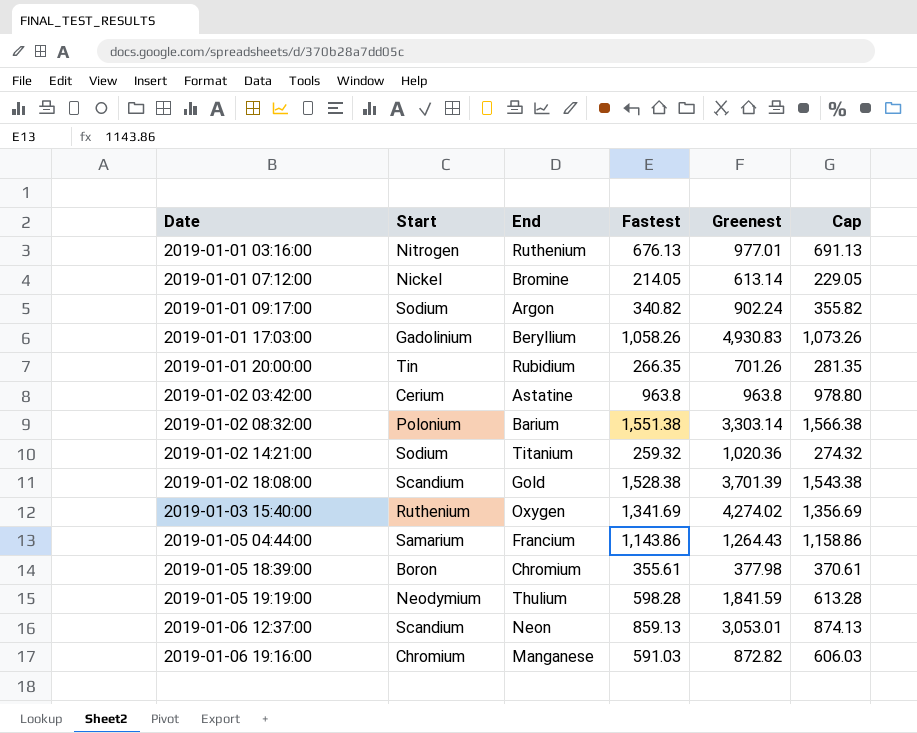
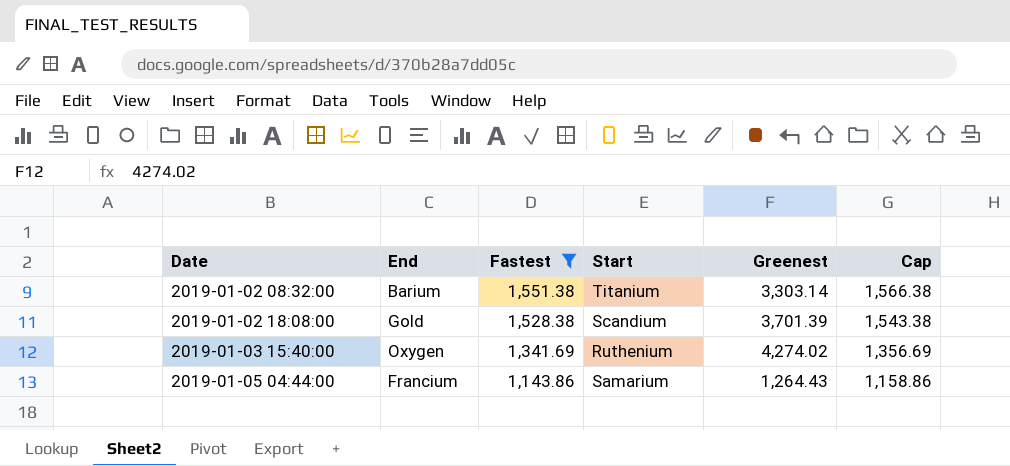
filter: none -> Fastest >= 1,143.86
column Start | position: 2 -> 4
2019-01-02 08:32:00 | Start: Polonium -> Titanium

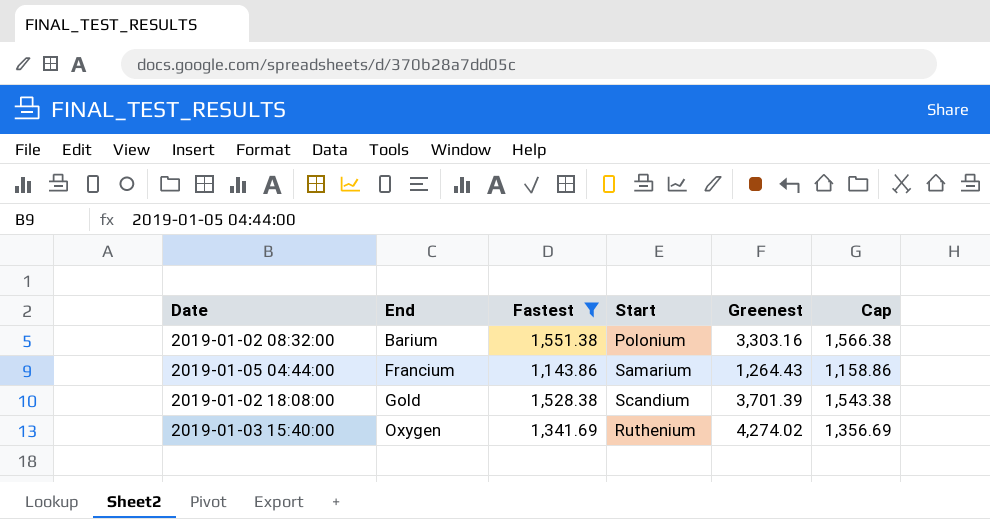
row order: Date ascending -> End ascending
2019-01-02 08:32:00 | Start: Titanium -> Polonium
2019-01-02 08:32:00 | Greenest: 3,303.14 -> 3,303.16

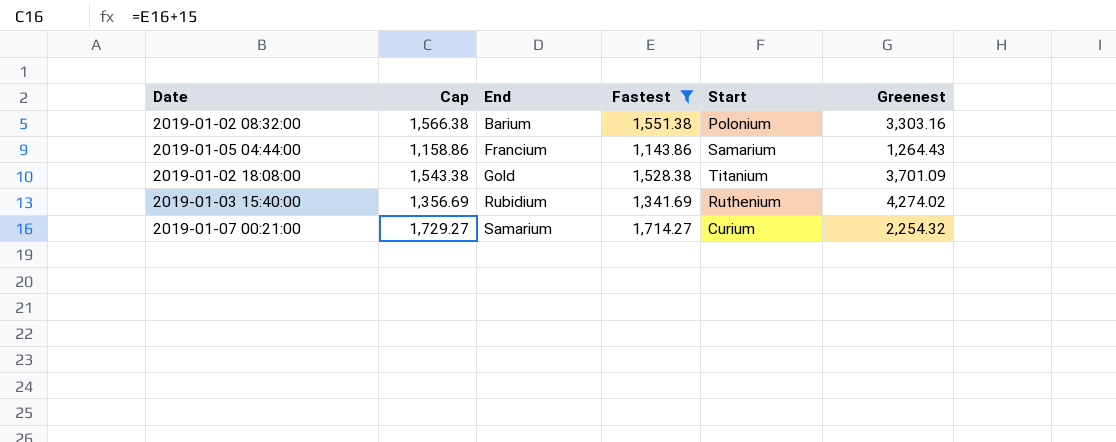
column Cap | position: 6 -> 2
2019-01-02 18:08:00 | Start: Scandium -> Titanium
2019-01-02 18:08:00 | Greenest: 3,701.39 -> 3,701.09
2019-01-03 15:40:00 | End: Oxygen -> Rubidium
row 2019-01-07 00:21:00: none -> 1,729.27 | Samarium | 1,714.27 | Curium | 2,254.32

